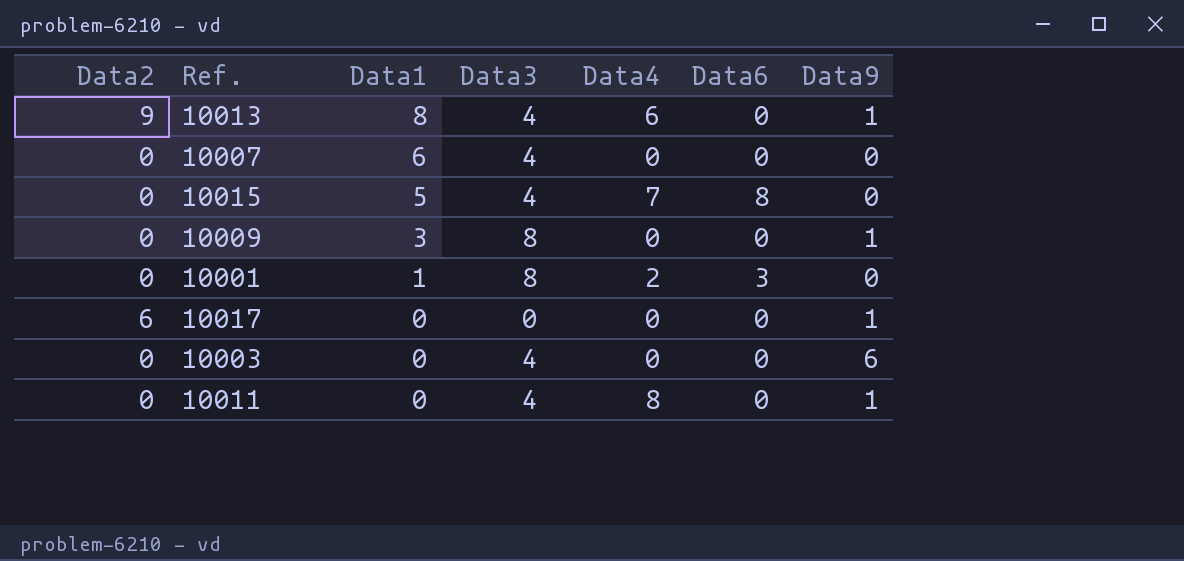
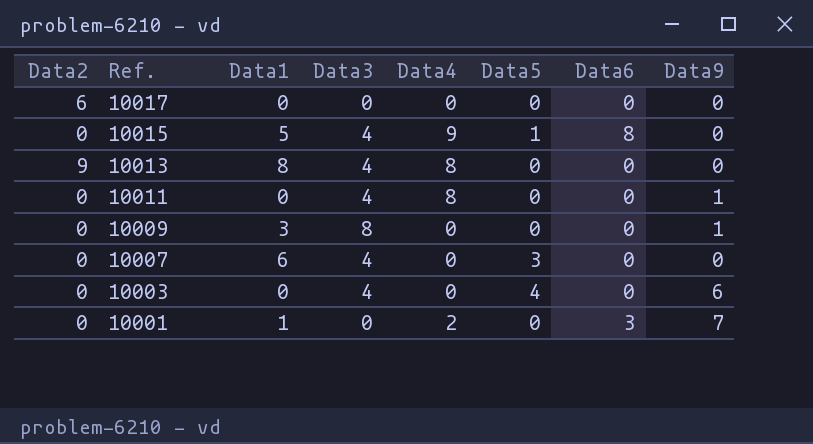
row order: Data1 descending -> Ref. descending
column Data5 | position: none -> 6
10017 | Data9: 1 -> 0
10015 | Data4: 7 -> 9
10013 | Data4: 6 -> 8
10013 | Data9: 1 -> 0
10001 | Data3: 8 -> 0
10001 | Data9: 0 -> 7

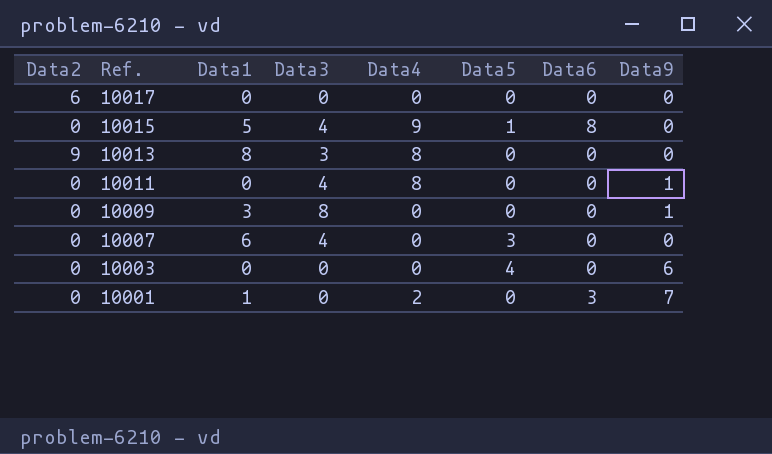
10013 | Data3: 4 -> 3
10003 | Data3: 4 -> 0

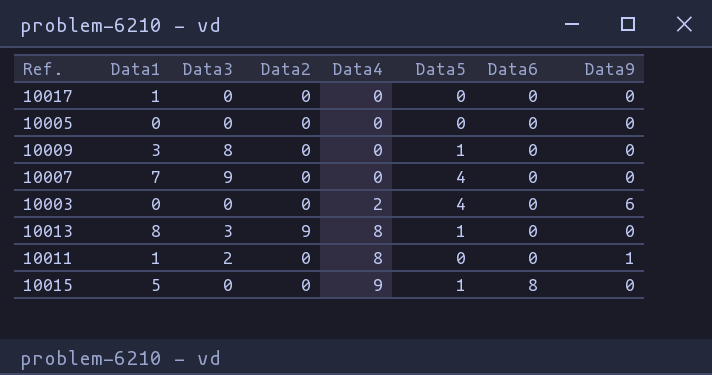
row order: Ref. descending -> Data4 ascending
column Data2 | position: 1 -> 4
row 10001: 0 | 1 | 0 | 2 | 0 | 3 | 7 -> none
10017 | Data1: 0 -> 1
10017 | Data2: 6 -> 0
row 10005: none -> 0 | 0 | 0 | 0 | 0 | 0 | 0
10009 | Data5: 0 -> 1
10009 | Data9: 1 -> 0
10007 | Data1: 6 -> 7
10007 | Data3: 4 -> 9
10007 | Data5: 3 -> 4
10003 | Data4: 0 -> 2
10013 | Data5: 0 -> 1
10011 | Data1: 0 -> 1
10011 | Data3: 4 -> 2
10015 | Data3: 4 -> 0

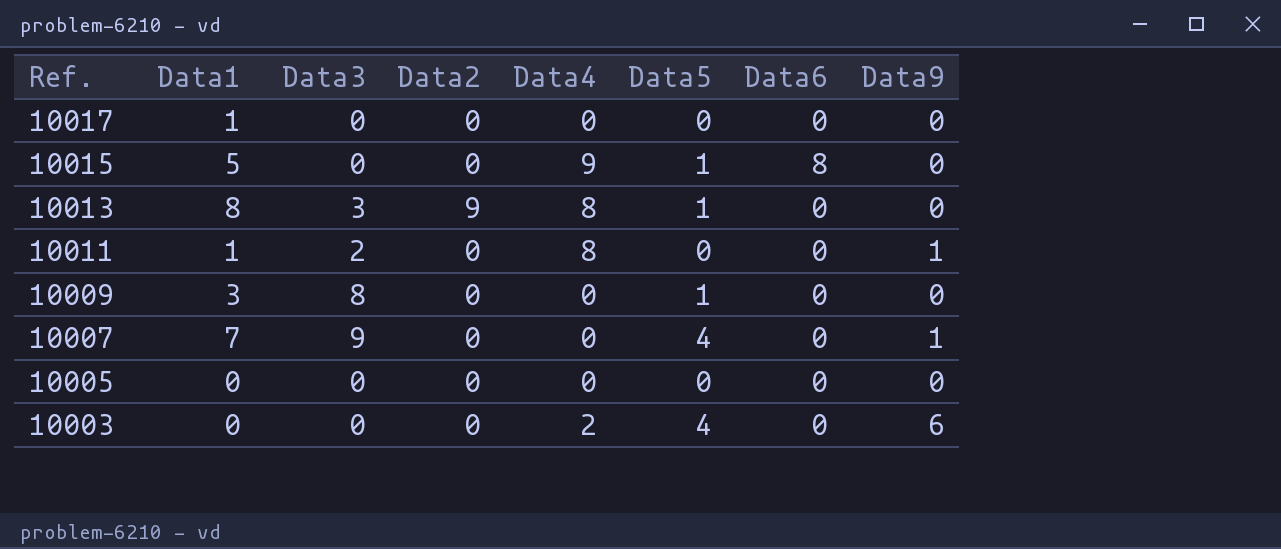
row order: Data4 ascending -> Ref. descending
10007 | Data9: 0 -> 1

